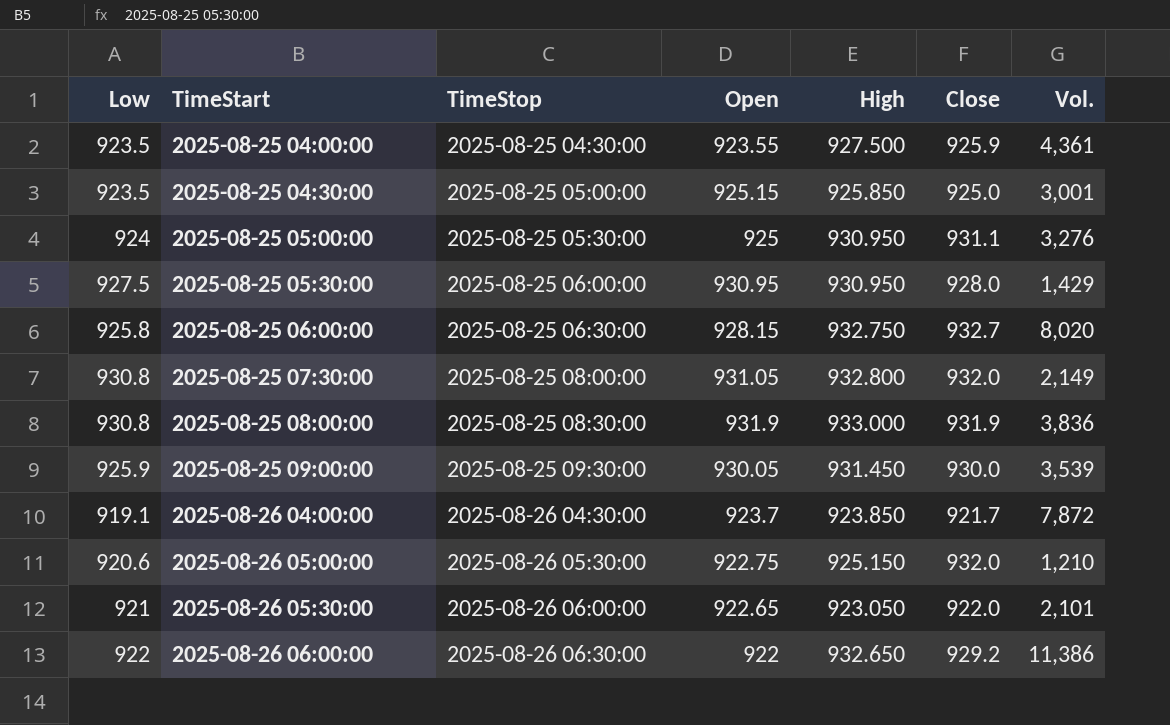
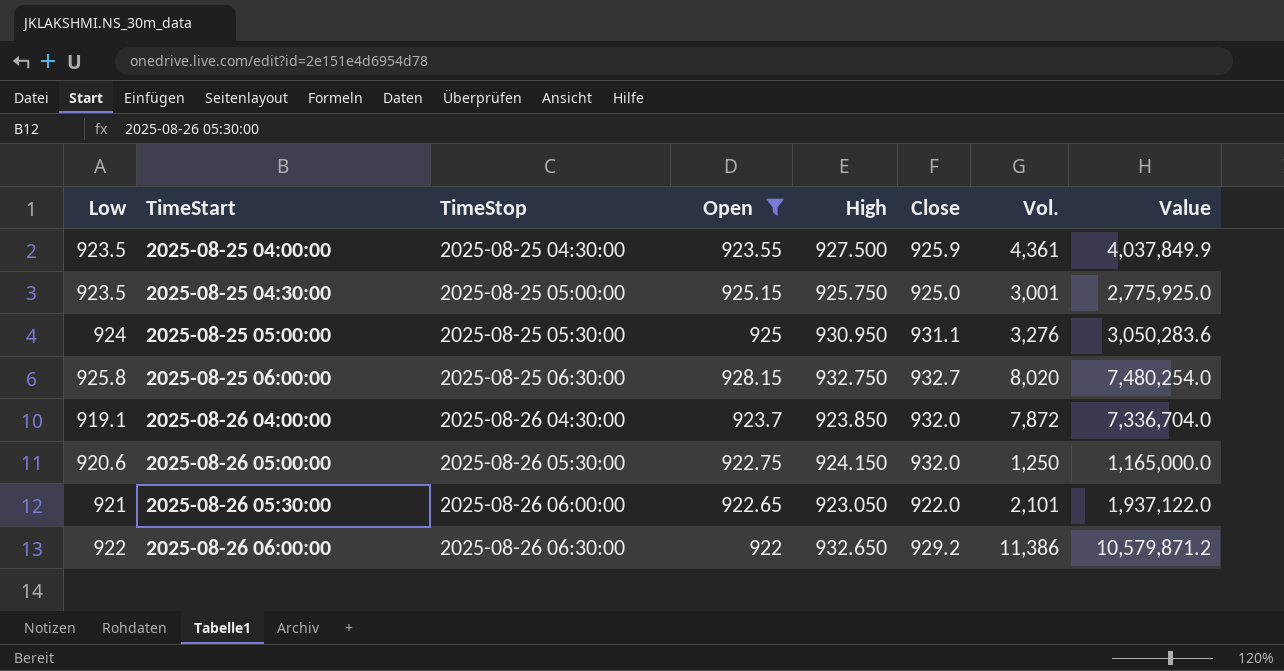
filter: none -> Open <= 928.15
column Value | formula: none -> [Close] * [Vol.]
2025-08-25 04:30:00 | High: 925.850 -> 925.750
2025-08-26 04:00:00 | Close: 921.7 -> 932.0
2025-08-26 05:00:00 | High: 925.150 -> 924.150
2025-08-26 05:00:00 | Vol.: 1,210 -> 1,250

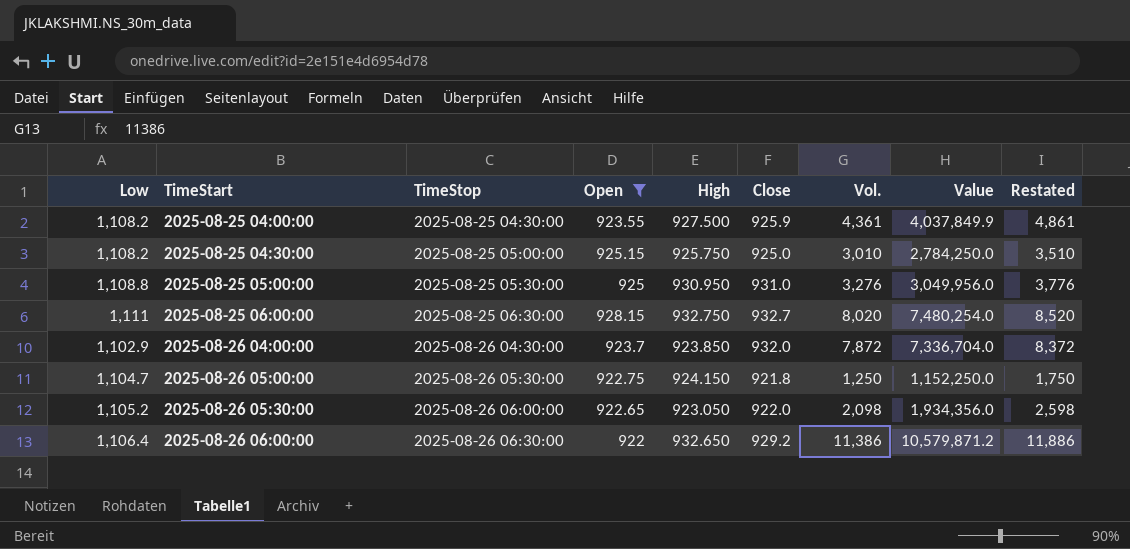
column Restated | formula: none -> [Vol.] + 500
2025-08-25 04:00:00 | Low: 923.5 -> 1,108.2
2025-08-25 04:30:00 | Low: 923.5 -> 1,108.2
2025-08-25 04:30:00 | Vol.: 3,001 -> 3,010
2025-08-25 04:30:00 | Value: 2,775,925.0 -> 2,784,250.0
2025-08-25 05:00:00 | Low: 924 -> 1,108.8
2025-08-25 05:00:00 | Close: 931.1 -> 931.0
2025-08-25 05:00:00 | Value: 3,050,283.6 -> 3,049,956.0
2025-08-25 06:00:00 | Low: 925.8 -> 1,111
2025-08-26 04:00:00 | Low: 919.1 -> 1,102.9
2025-08-26 05:00:00 | Low: 920.6 -> 1,104.7
2025-08-26 05:00:00 | Close: 932.0 -> 921.8
2025-08-26 05:00:00 | Value: 1,165,000.0 -> 1,152,250.0
2025-08-26 05:30:00 | Low: 921 -> 1,105.2
2025-08-26 05:30:00 | Vol.: 2,101 -> 2,098
2025-08-26 05:30:00 | Value: 1,937,122.0 -> 1,934,356.0
2025-08-26 06:00:00 | Low: 922 -> 1,106.4

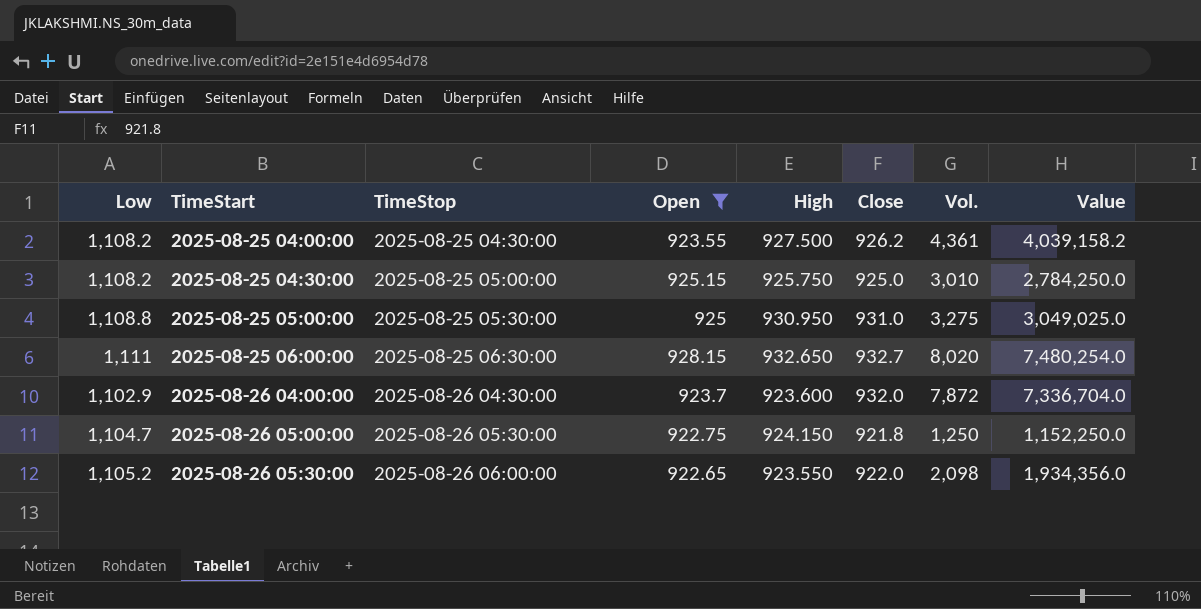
column Restated | formula: [Vol.] + 500 -> none
row 2025-08-26 06:00:00: 1,106.4 | 2025-08-26 06:30:00 | 922 | 932.650 | 929.2 | 11,386 | 10,579,871.2 | 11,886 -> none
2025-08-25 04:00:00 | Close: 925.9 -> 926.2
2025-08-25 04:00:00 | Value: 4,037,849.9 -> 4,039,158.2
2025-08-25 05:00:00 | Vol.: 3,276 -> 3,275
2025-08-25 05:00:00 | Value: 3,049,956.0 -> 3,049,025.0
2025-08-25 06:00:00 | High: 932.750 -> 932.650
2025-08-26 04:00:00 | High: 923.850 -> 923.600
2025-08-26 05:30:00 | High: 923.050 -> 923.550

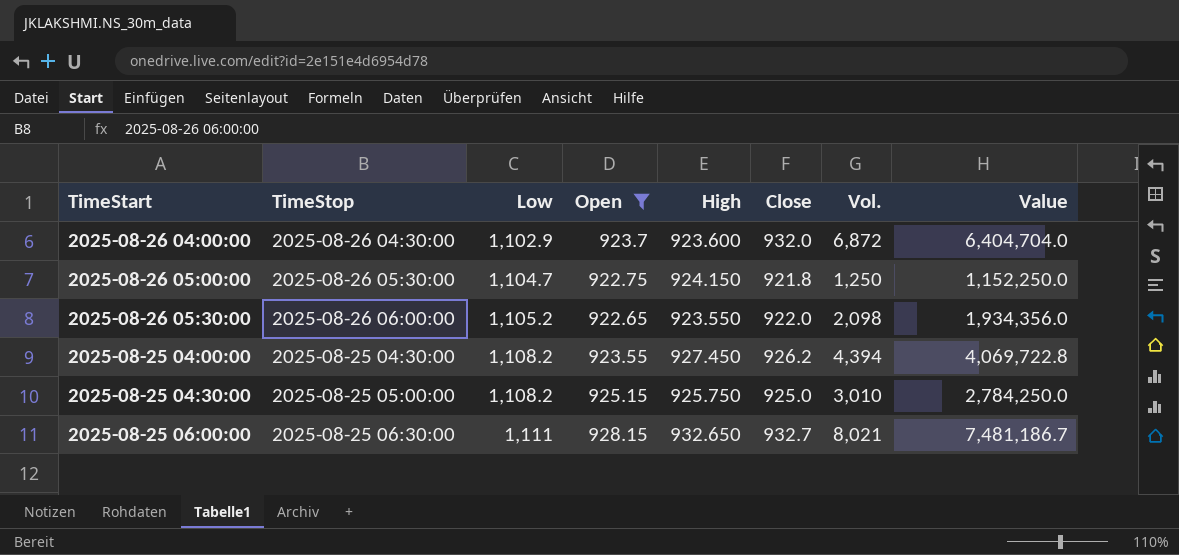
row order: TimeStart ascending -> Low ascending
column Low | position: 1 -> 3
row 2025-08-25 05:00:00: 1,108.8 | 2025-08-25 05:30:00 | 925 | 930.950 | 931.0 | 3,275 | 3,049,025.0 -> none
2025-08-26 04:00:00 | Vol.: 7,872 -> 6,872
2025-08-26 04:00:00 | Value: 7,336,704.0 -> 6,404,704.0
2025-08-25 04:00:00 | High: 927.500 -> 927.450
2025-08-25 04:00:00 | Vol.: 4,361 -> 4,394
2025-08-25 04:00:00 | Value: 4,039,158.2 -> 4,069,722.8
2025-08-25 06:00:00 | Vol.: 8,020 -> 8,021
2025-08-25 06:00:00 | Value: 7,480,254.0 -> 7,481,186.7

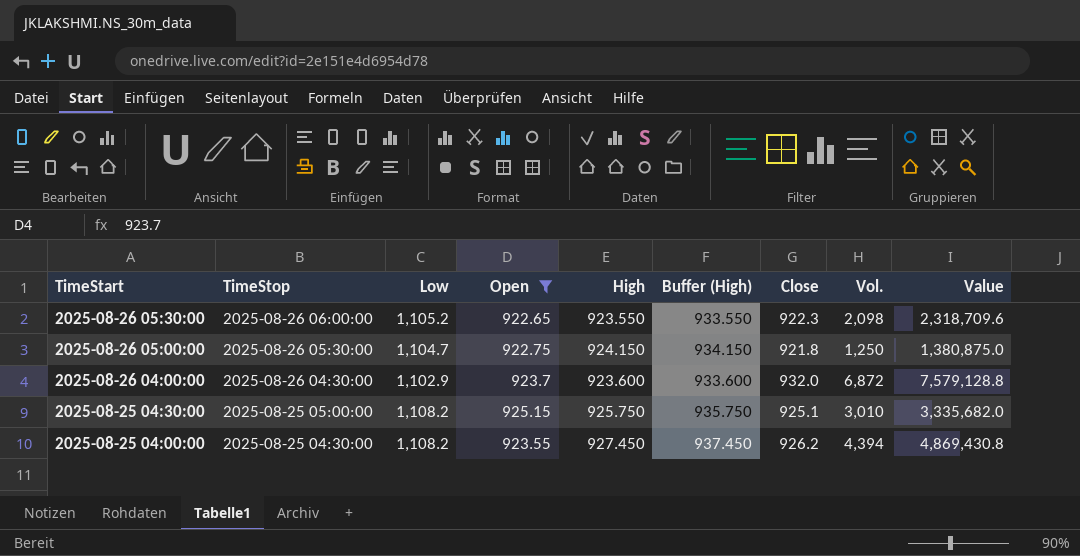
row order: Low ascending -> TimeStart descending
column Buffer (High) | formula: none -> [High] + 10
column Value | formula: [Close] * [Vol.] -> [Low] * [Vol.]
row 2025-08-25 06:00:00: 2025-08-25 06:30:00 | 1,111 | 928.15 | 932.650 | 932.7 | 8,021 | 7,481,186.7 -> none
2025-08-26 05:30:00 | Close: 922.0 -> 922.3
2025-08-25 04:30:00 | Close: 925.0 -> 925.1

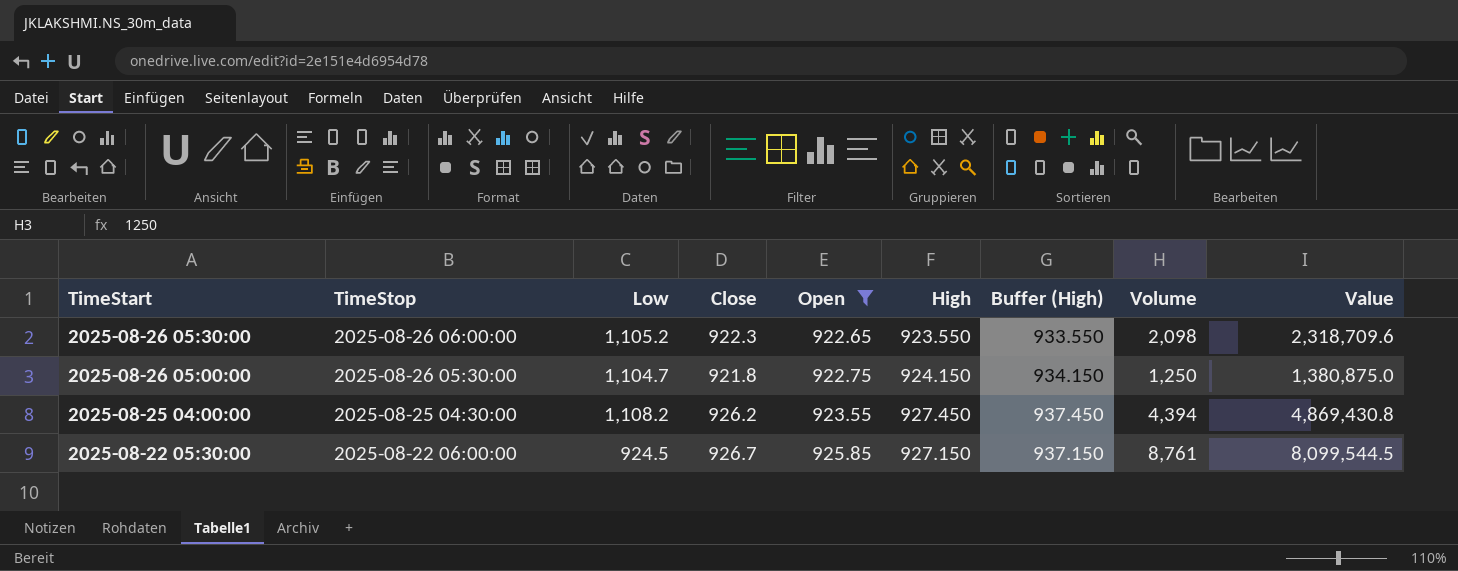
column Close | position: 7 -> 4
column name: Vol. -> Volume
row 2025-08-26 04:00:00: 2025-08-26 04:30:00 | 1,102.9 | 923.7 | 923.600 | 933.600 | 932.0 | 6,872 | 7,579,128.8 -> none
row 2025-08-25 04:30:00: 2025-08-25 05:00:00 | 1,108.2 | 925.15 | 925.750 | 935.750 | 925.1 | 3,010 | 3,335,682.0 -> none
row 2025-08-22 05:30:00: none -> 2025-08-22 06:00:00 | 924.5 | 926.7 | 925.85 | 927.150 | 937.150 | 8,761 | 8,099,544.5

